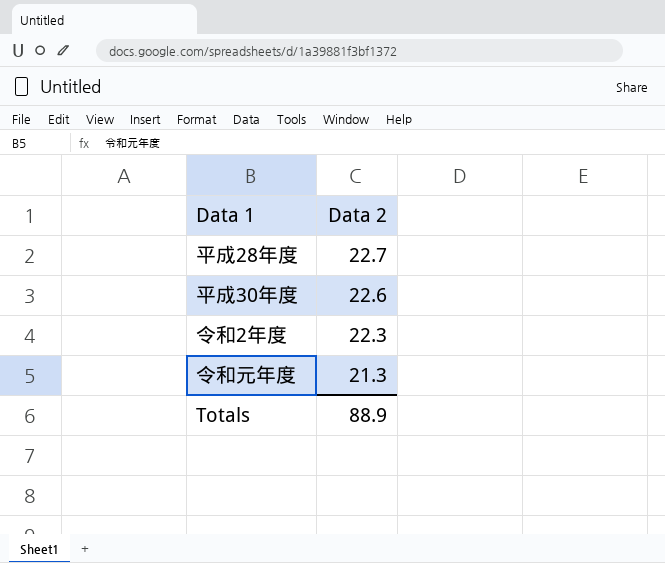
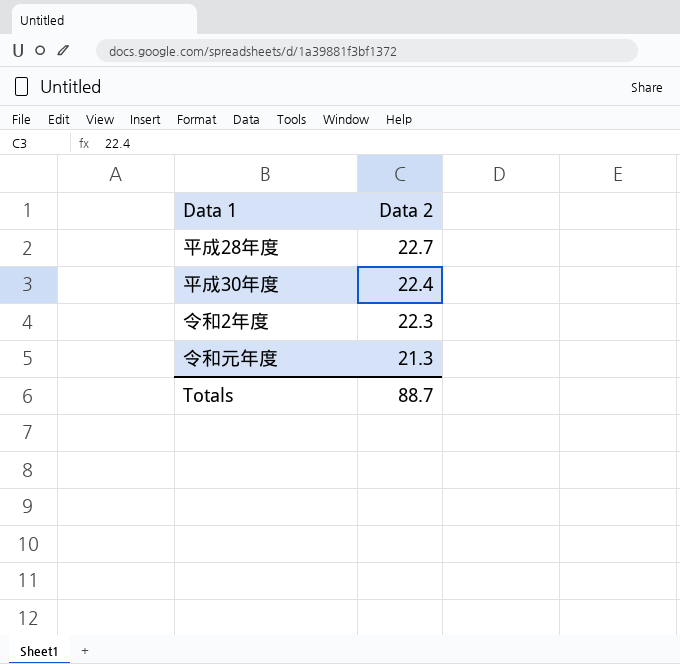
平成30年度 | Data 2: 22.6 -> 22.4
Totals | Data 2: 88.9 -> 88.7

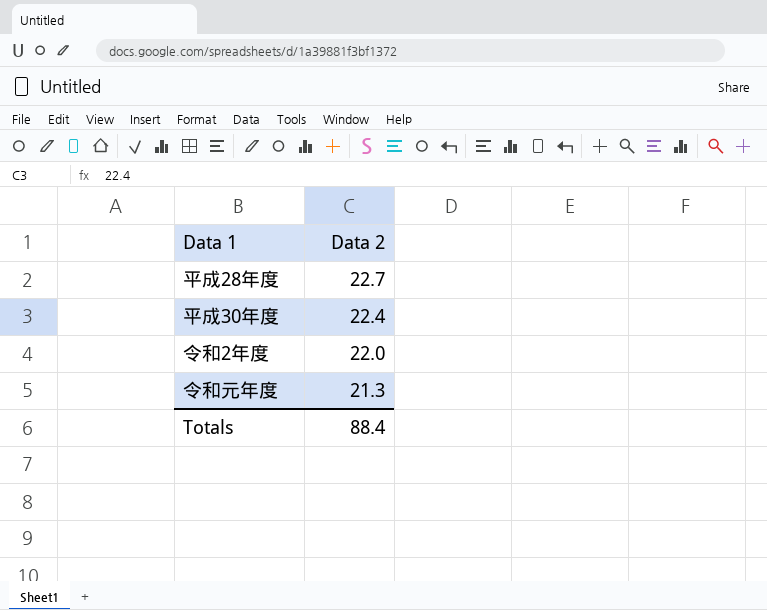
令和2年度 | Data 2: 22.3 -> 22.0
Totals | Data 2: 88.7 -> 88.4

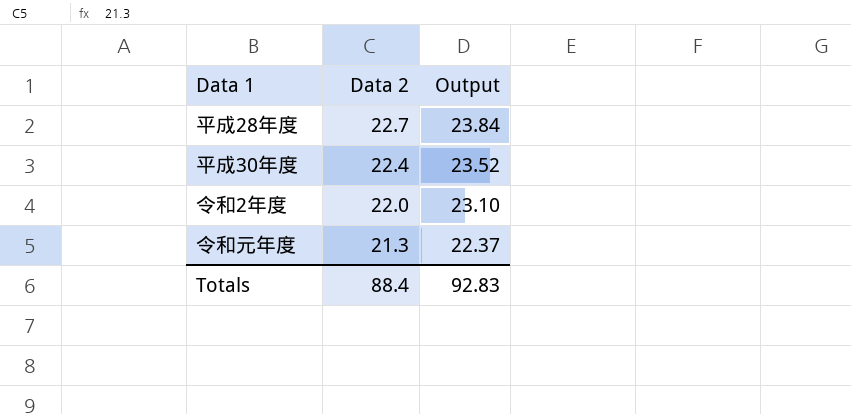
column Output | formula: none -> [Data 2] * 1.05

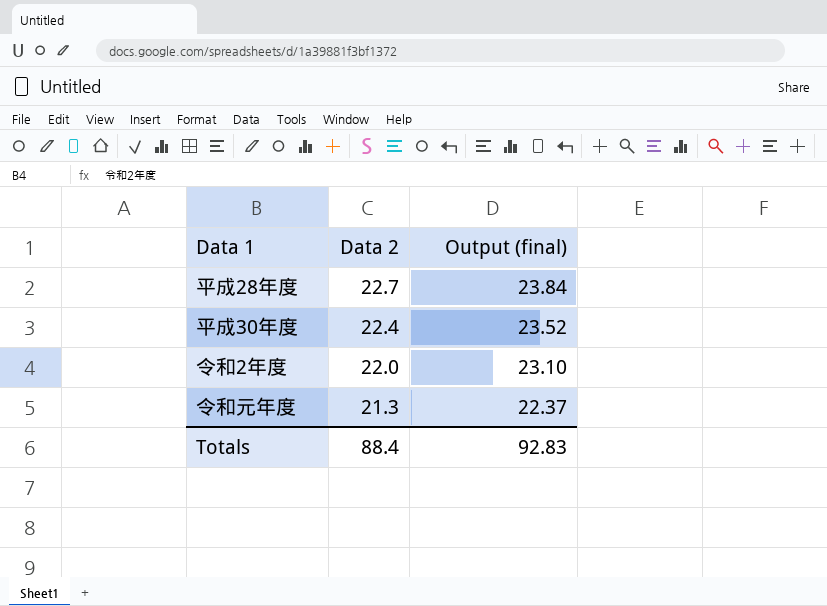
column name: Output -> Output (final)

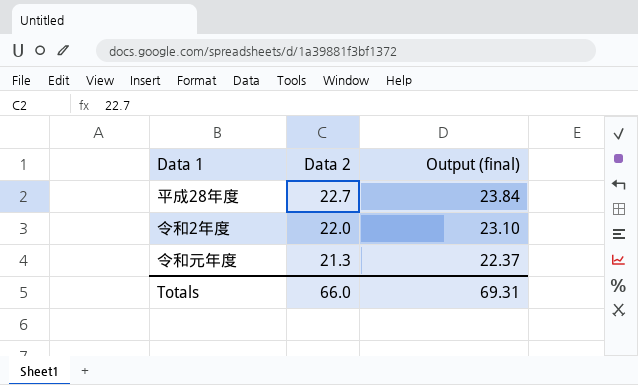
row 平成30年度: 22.4 | 23.52 -> none
Totals | Data 2: 88.4 -> 66.0
Totals | Output (final): 92.83 -> 69.31

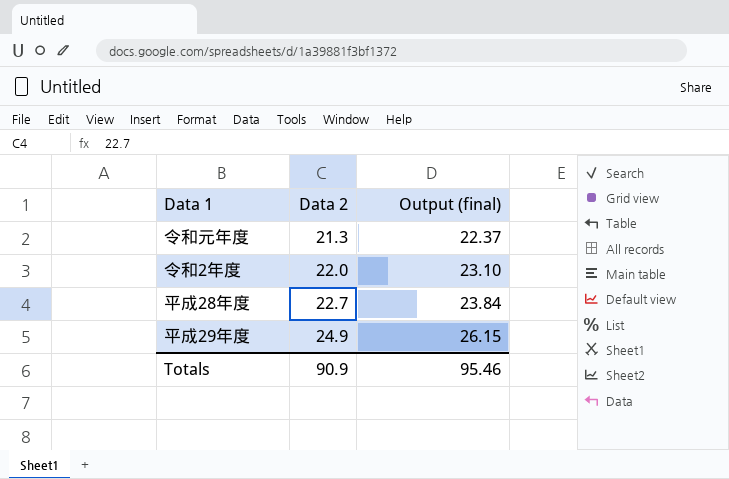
row order: Data 2 descending -> Data 2 ascending
row 平成29年度: none -> 24.9 | 26.15
Totals | Data 2: 66.0 -> 90.9
Totals | Output (final): 69.31 -> 95.46

